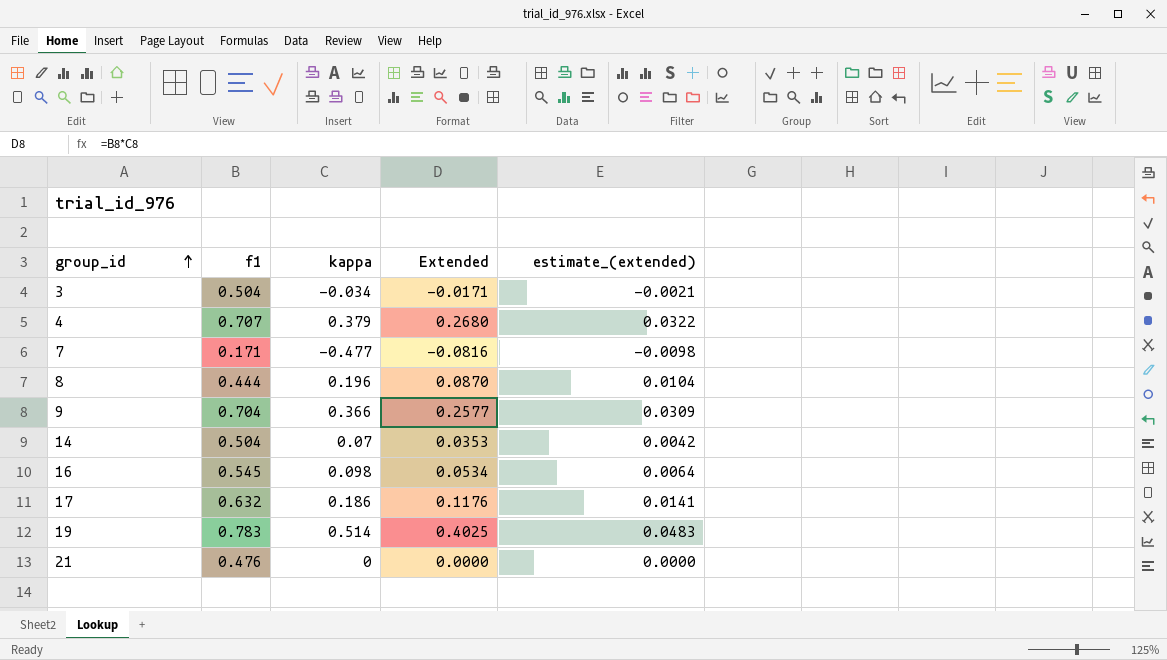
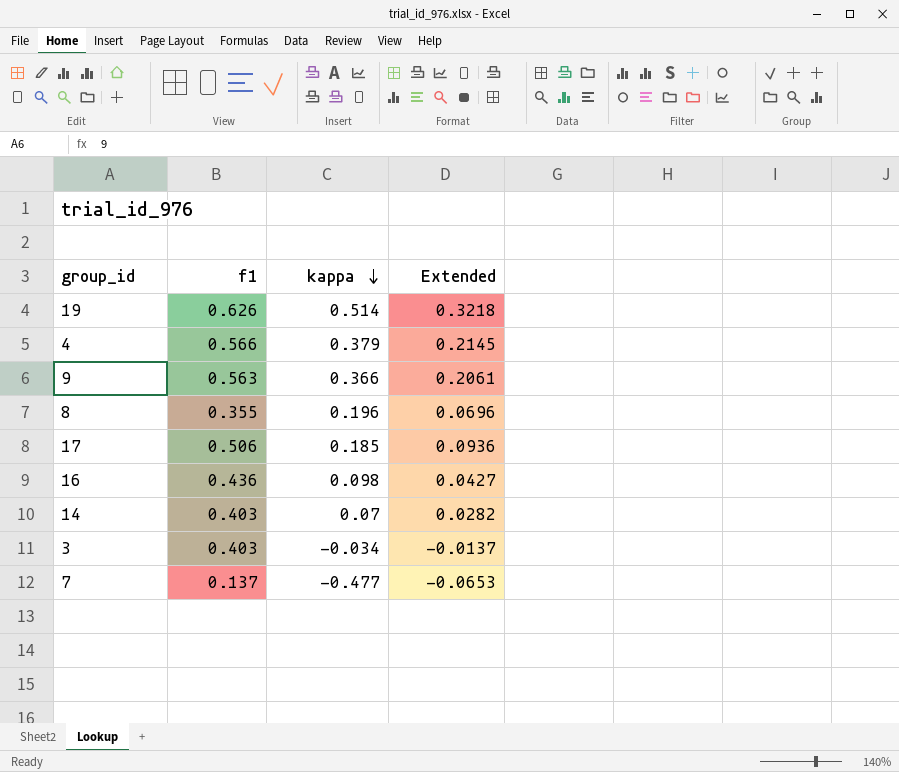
row order: group_id ascending -> kappa descending
column estimate_(extended) | formula: [Extended] * 0.12 -> none
row 21: 0.476 | 0 | 0.0000 | 0.0000 -> none
19 | f1: 0.783 -> 0.626
19 | Extended: 0.4025 -> 0.3218
4 | f1: 0.707 -> 0.566
4 | Extended: 0.2680 -> 0.2145
9 | f1: 0.704 -> 0.563
9 | Extended: 0.2577 -> 0.2061
8 | f1: 0.444 -> 0.355
8 | Extended: 0.0870 -> 0.0696
17 | f1: 0.632 -> 0.506
17 | kappa: 0.186 -> 0.185
17 | Extended: 0.1176 -> 0.0936
16 | f1: 0.545 -> 0.436
16 | Extended: 0.0534 -> 0.0427
14 | f1: 0.504 -> 0.403
14 | Extended: 0.0353 -> 0.0282
3 | f1: 0.504 -> 0.403
3 | Extended: -0.0171 -> -0.0137
7 | f1: 0.171 -> 0.137
7 | Extended: -0.0816 -> -0.0653

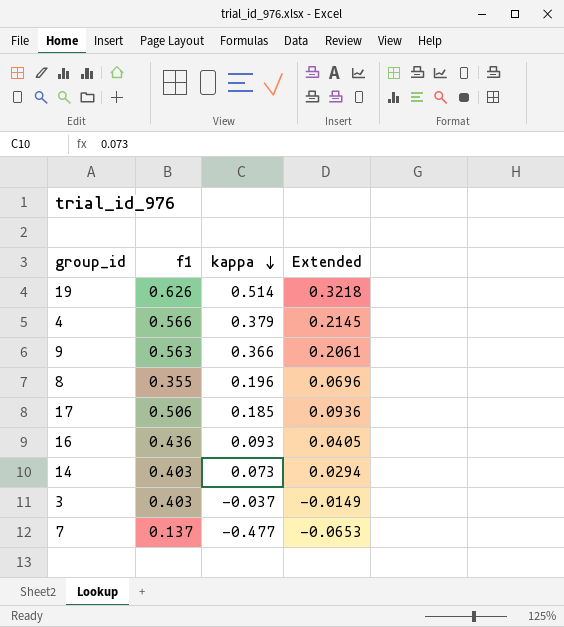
16 | kappa: 0.098 -> 0.093
16 | Extended: 0.0427 -> 0.0405
14 | kappa: 0.07 -> 0.073
14 | Extended: 0.0282 -> 0.0294
3 | kappa: -0.034 -> -0.037
3 | Extended: -0.0137 -> -0.0149

